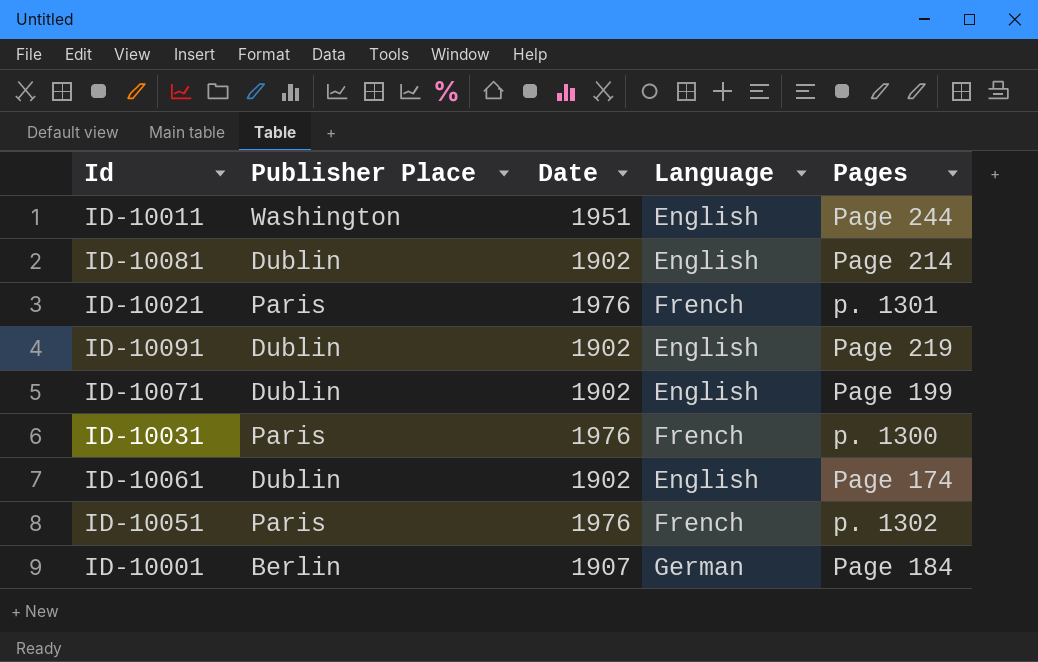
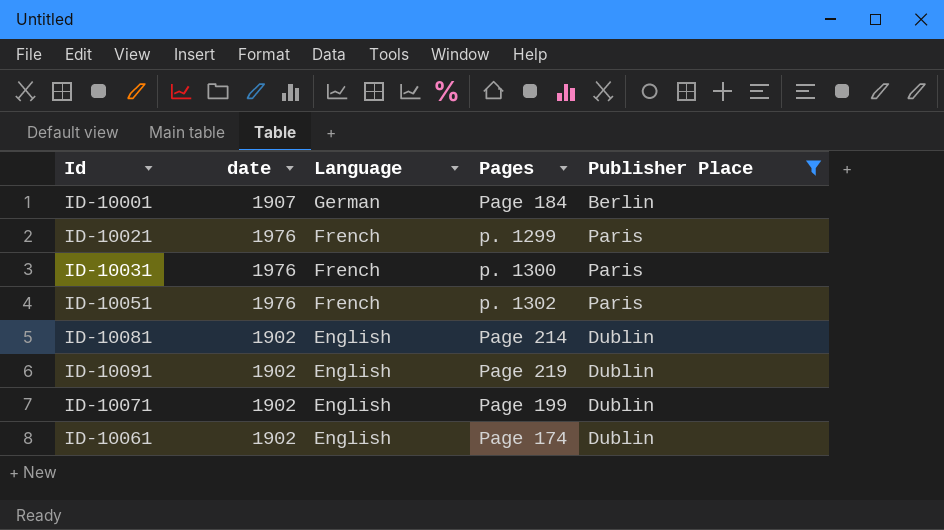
filter: none -> Publisher Place != Washington
row order: none -> Language descending
column name: Date -> date
column Publisher Place | position: 2 -> 5
ID-10021 | Pages: p. 1301 -> p. 1299

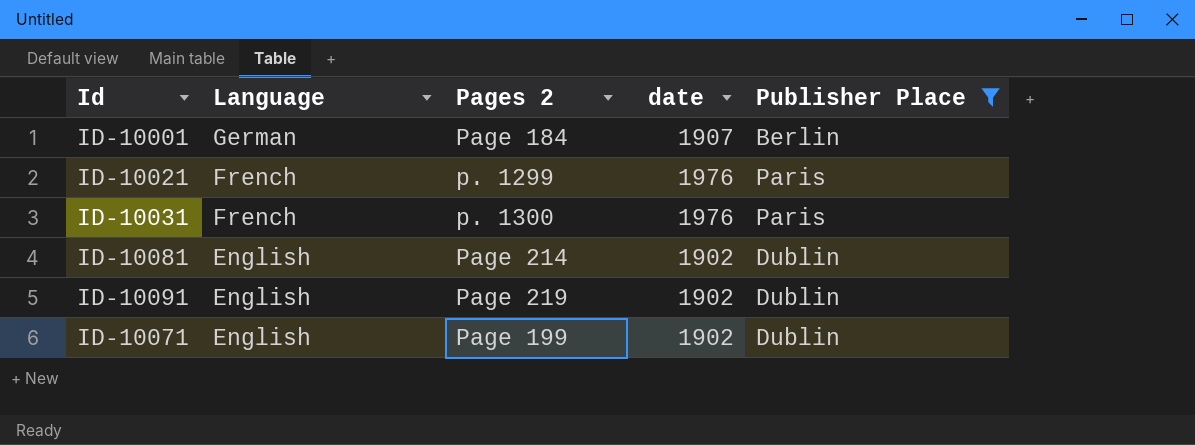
column name: Pages -> Pages 2
column date | position: 2 -> 4
row ID-10051: 1976 | French | p. 1302 | Paris -> none
row ID-10061: 1902 | English | Page 174 | Dublin -> none

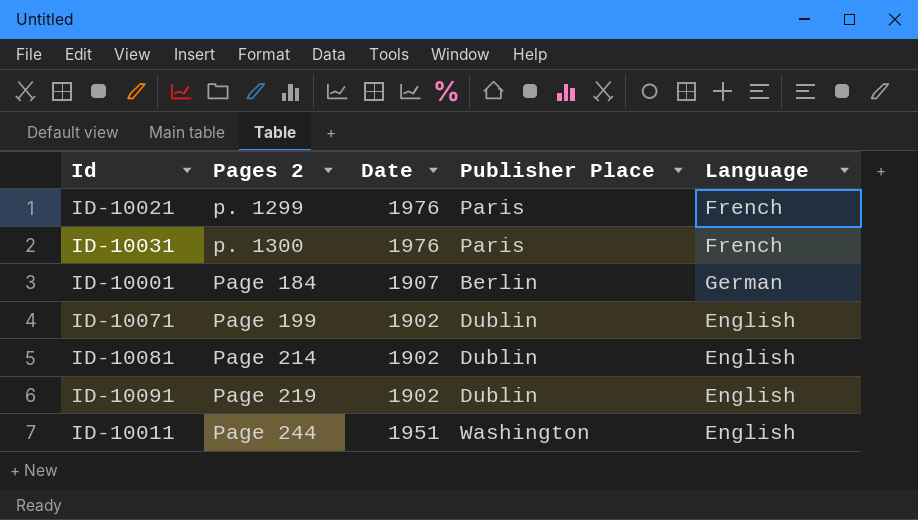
filter: Publisher Place != Washington -> none
row order: Language descending -> Pages 2 ascending
column name: date -> Date
column Language | position: 2 -> 5

